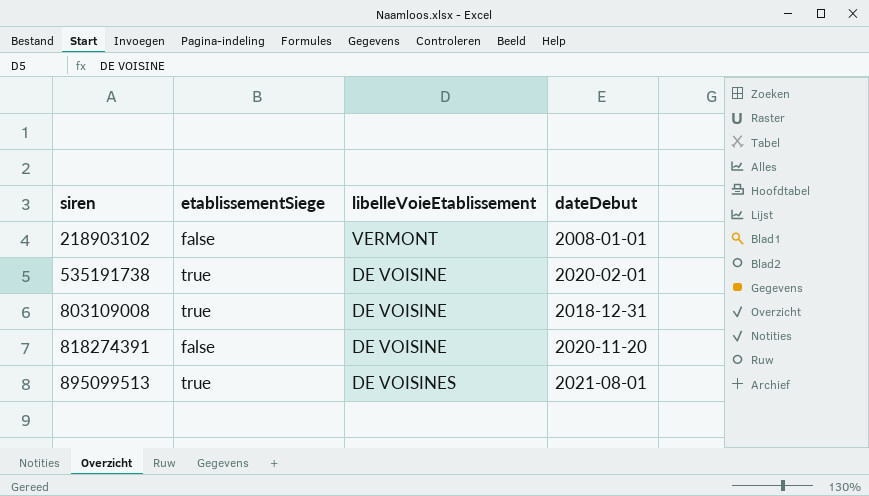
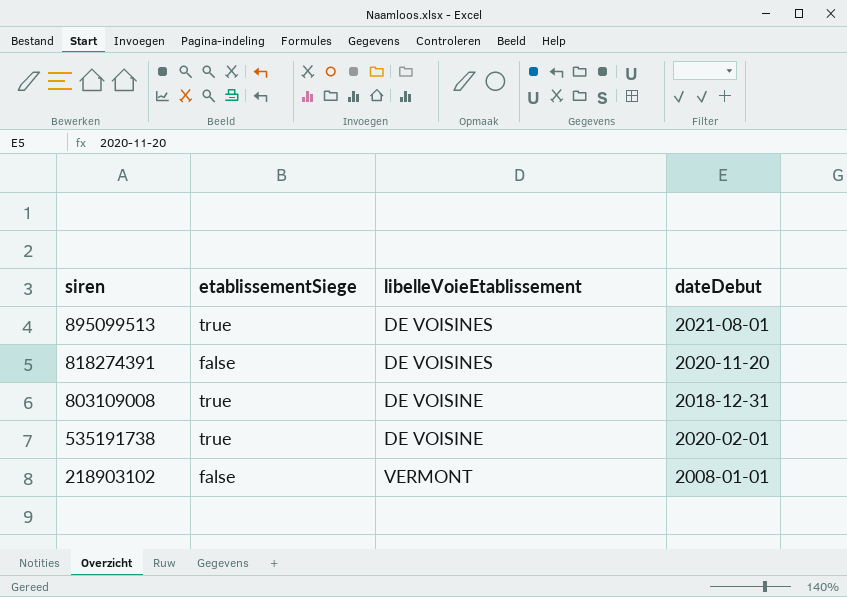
row order: siren ascending -> siren descending
818274391 | libelleVoieEtablissement: DE VOISINE -> DE VOISINES

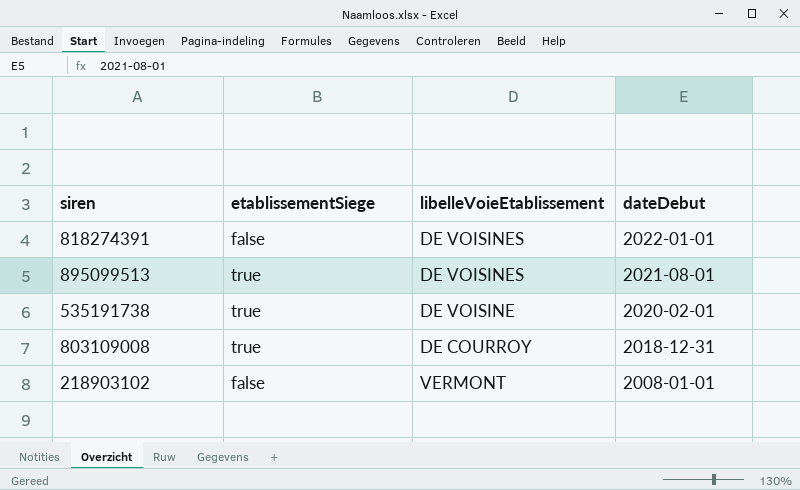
row order: siren descending -> dateDebut descending
818274391 | dateDebut: 2020-11-20 -> 2022-01-01
803109008 | libelleVoieEtablissement: DE VOISINE -> DE COURROY

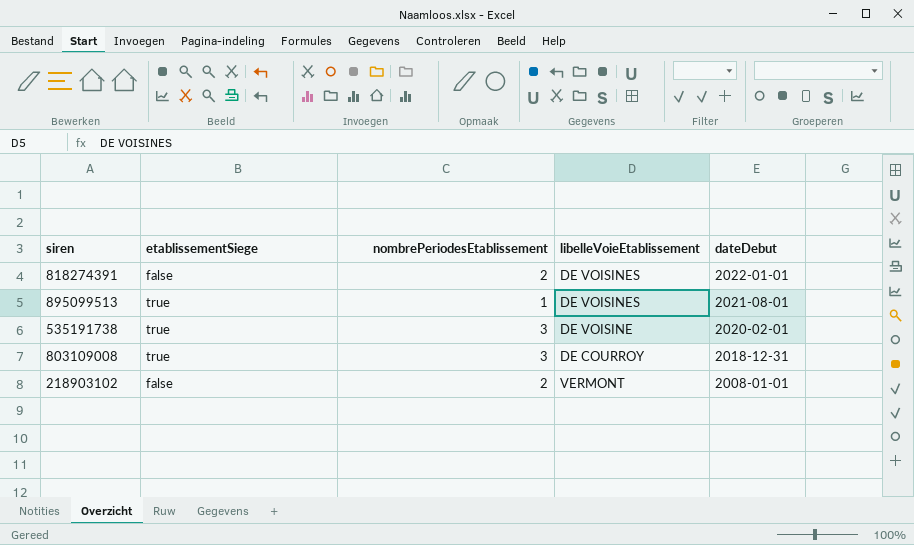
column nombrePeriodesEtablissement | position: none -> 3

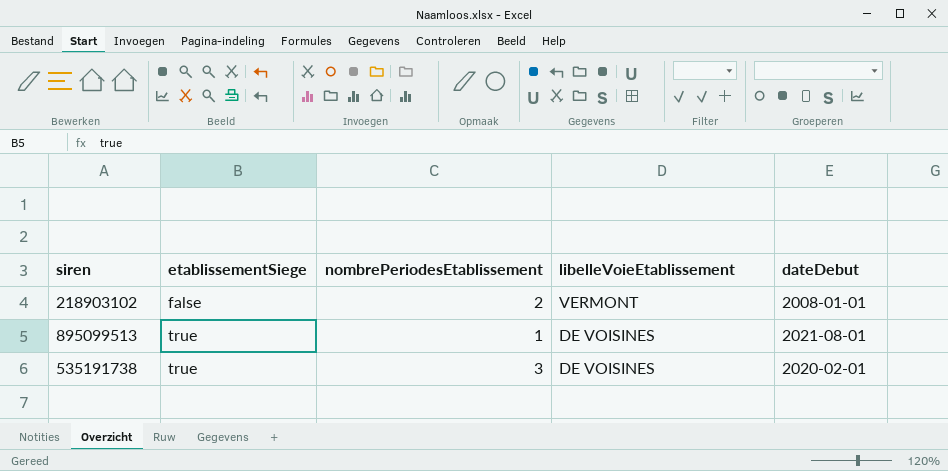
row order: dateDebut descending -> etablissementSiege ascending
row 818274391: false | 2 | DE VOISINES | 2022-01-01 -> none
row 803109008: true | 3 | DE COURROY | 2018-12-31 -> none
535191738 | libelleVoieEtablissement: DE VOISINE -> DE VOISINES

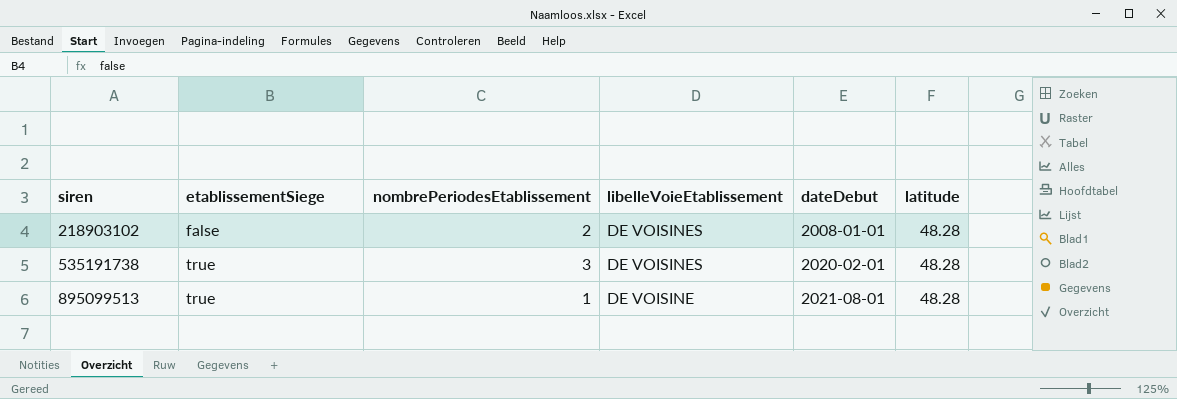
row order: etablissementSiege ascending -> siren ascending
column latitude | position: none -> 6
218903102 | libelleVoieEtablissement: VERMONT -> DE VOISINES
895099513 | libelleVoieEtablissement: DE VOISINES -> DE VOISINE

